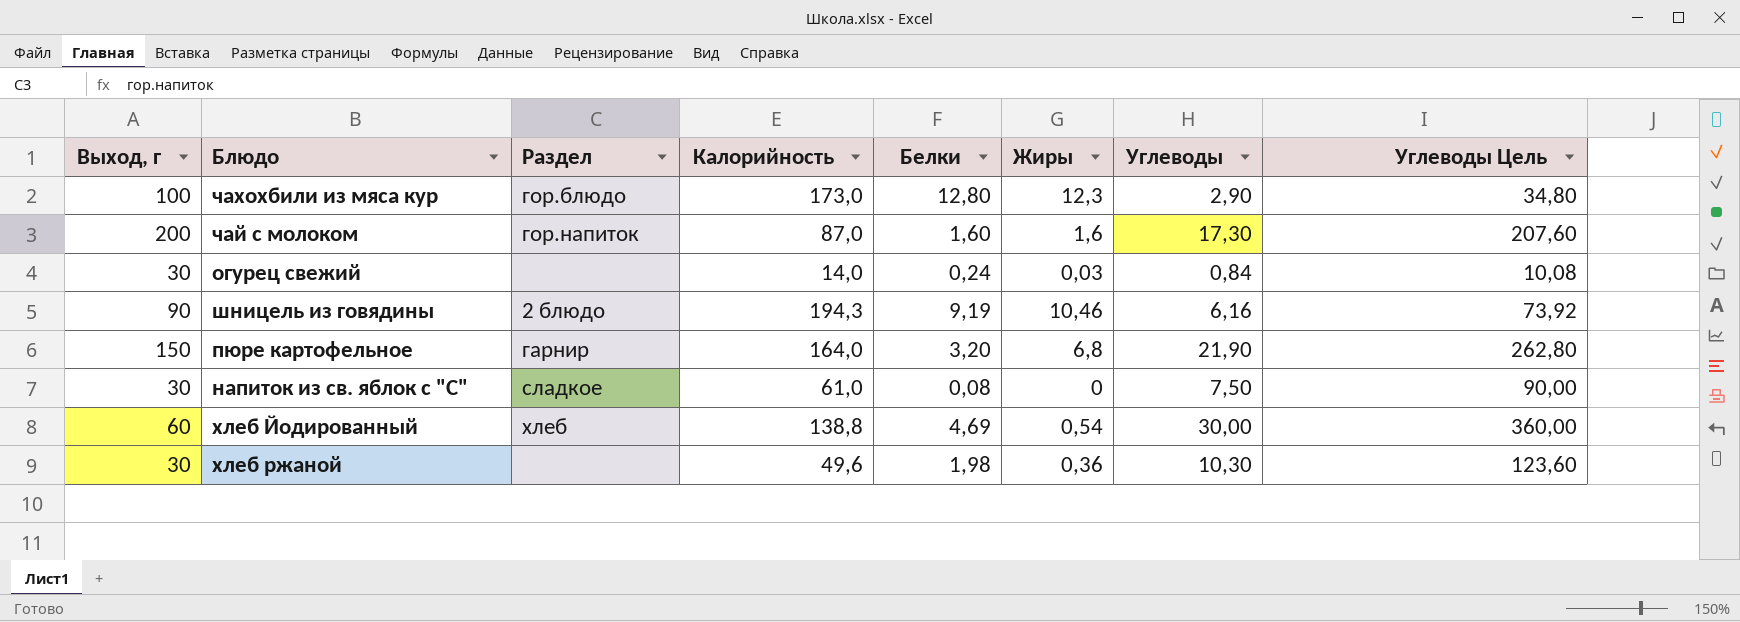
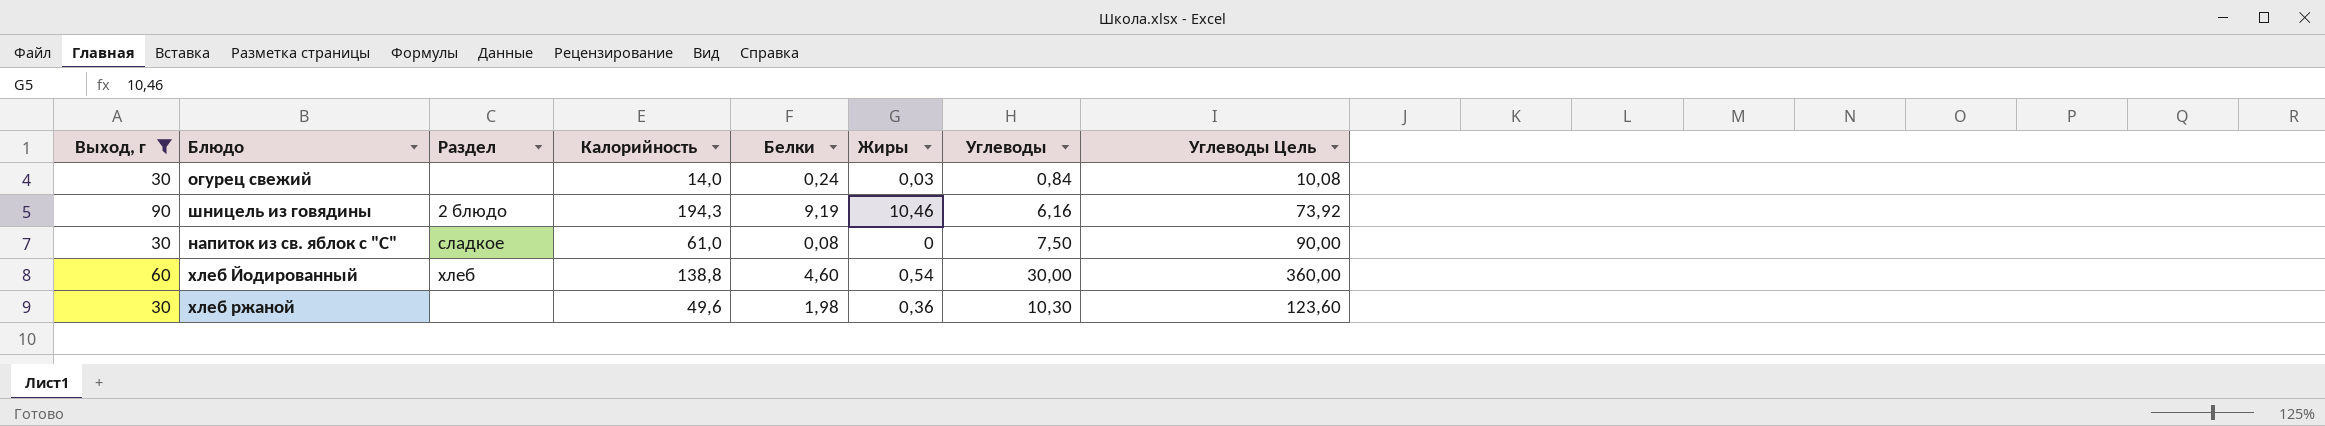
filter: none -> Выход, г <= 90
хлеб Йодированный | Белки: 4,69 -> 4,60

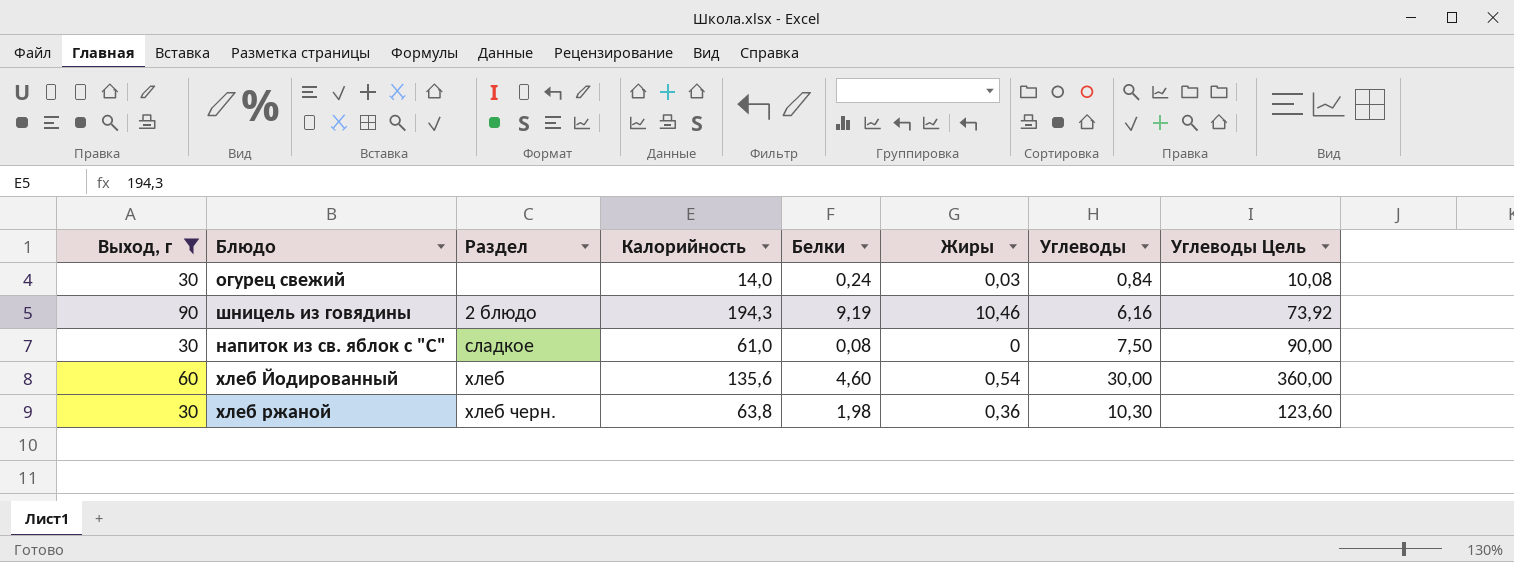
хлеб Йодированный | Калорийность: 138,8 -> 135,6
хлеб ржаной | Раздел: none -> хлеб черн.
хлеб ржаной | Калорийность: 49,6 -> 63,8

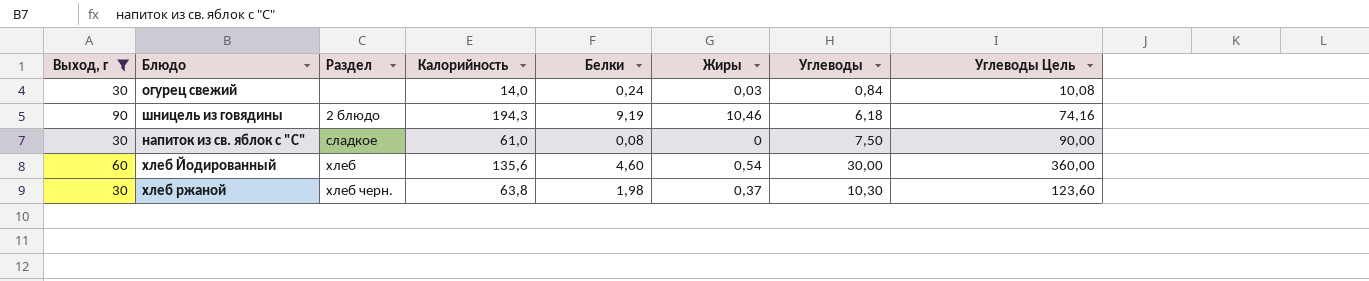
шницель из говядины | Углеводы: 6,16 -> 6,18
шницель из говядины | Углеводы Цель: 73,92 -> 74,16
хлеб ржаной | Жиры: 0,36 -> 0,37

